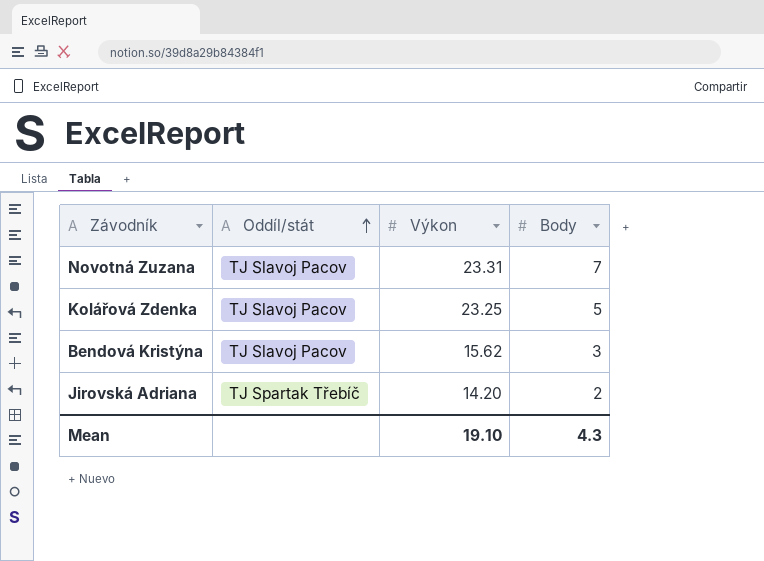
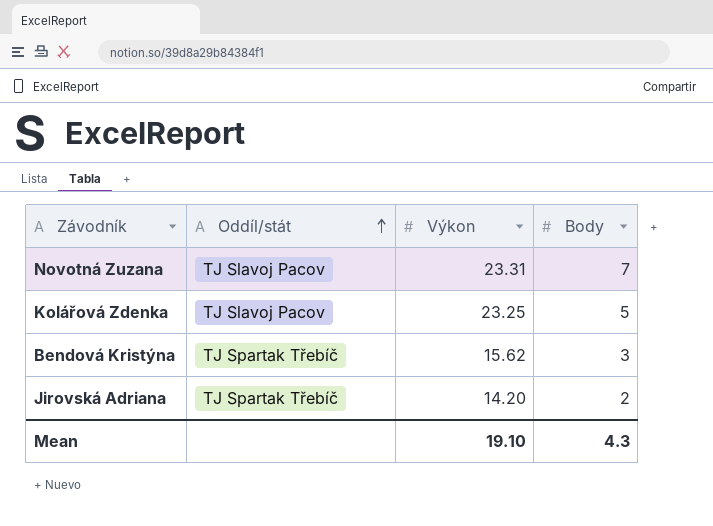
Bendová Kristýna | Oddíl/stát: TJ Slavoj Pacov -> TJ Spartak Třebíč

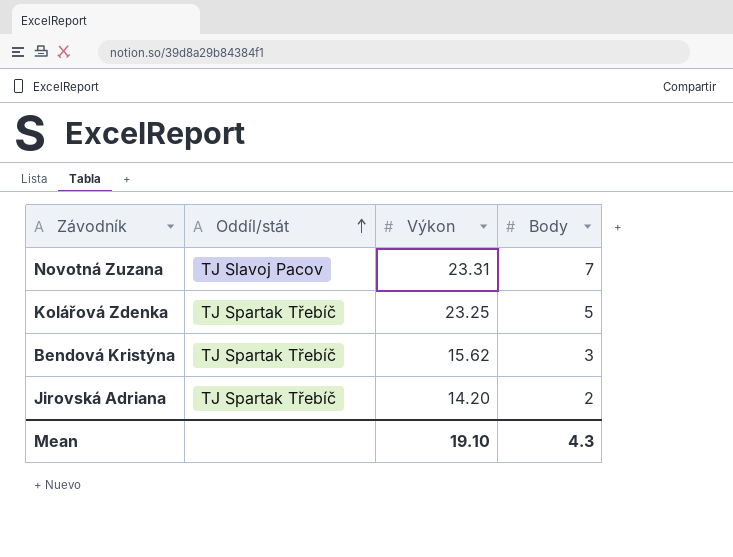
Kolářová Zdenka | Oddíl/stát: TJ Slavoj Pacov -> TJ Spartak Třebíč

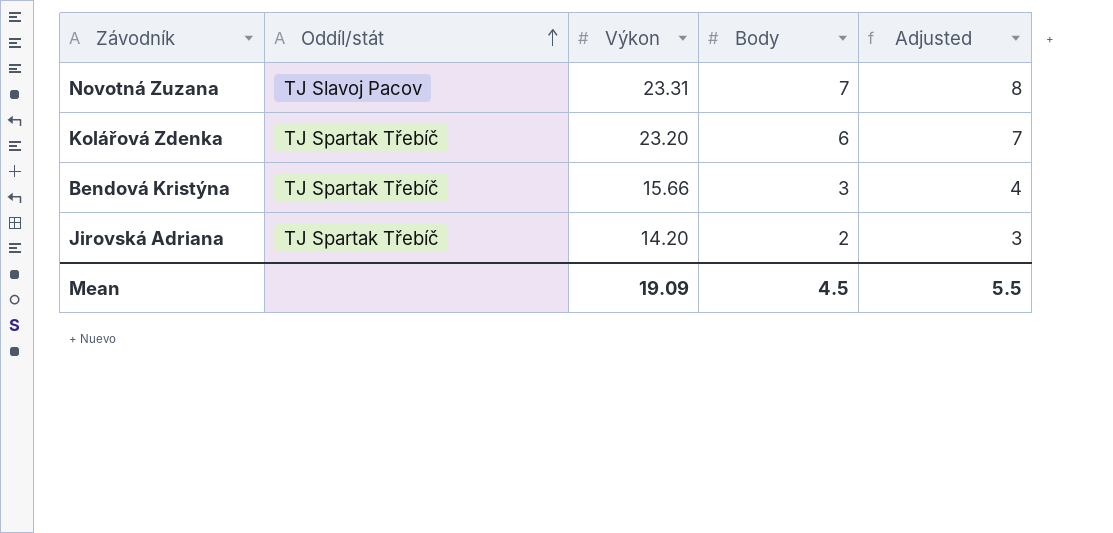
column Adjusted | formula: none -> [Body] + 1
Kolářová Zdenka | Výkon: 23.25 -> 23.20
Kolářová Zdenka | Body: 5 -> 6
Bendová Kristýna | Výkon: 15.62 -> 15.66
Mean | Výkon: 19.10 -> 19.09
Mean | Body: 4.3 -> 4.5

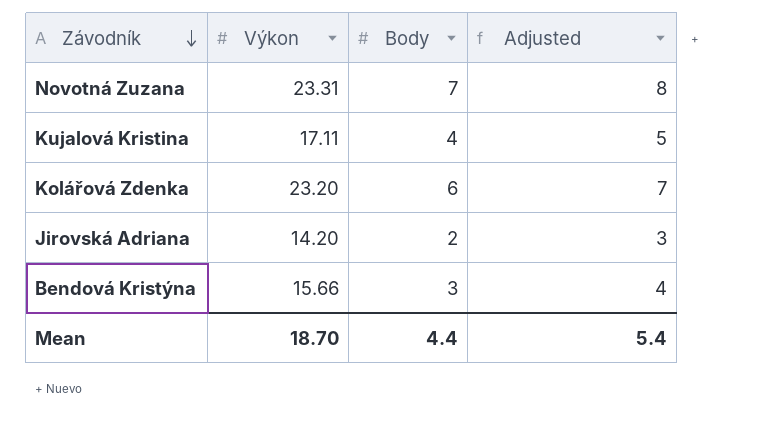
row order: Oddíl/stát ascending -> Závodník descending
column Oddíl/stát | position: 2 -> none
row Kujalová Kristina: none -> 17.11 | 4 | 5
Mean | Výkon: 19.09 -> 18.70
Mean | Body: 4.5 -> 4.4
Mean | Adjusted: 5.5 -> 5.4

